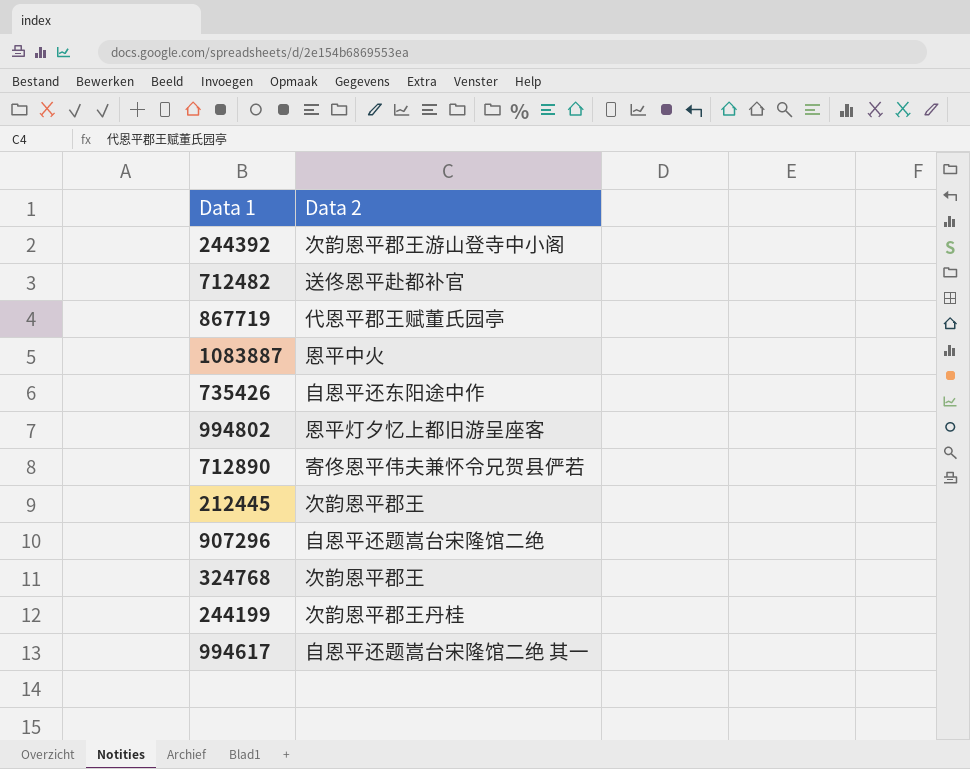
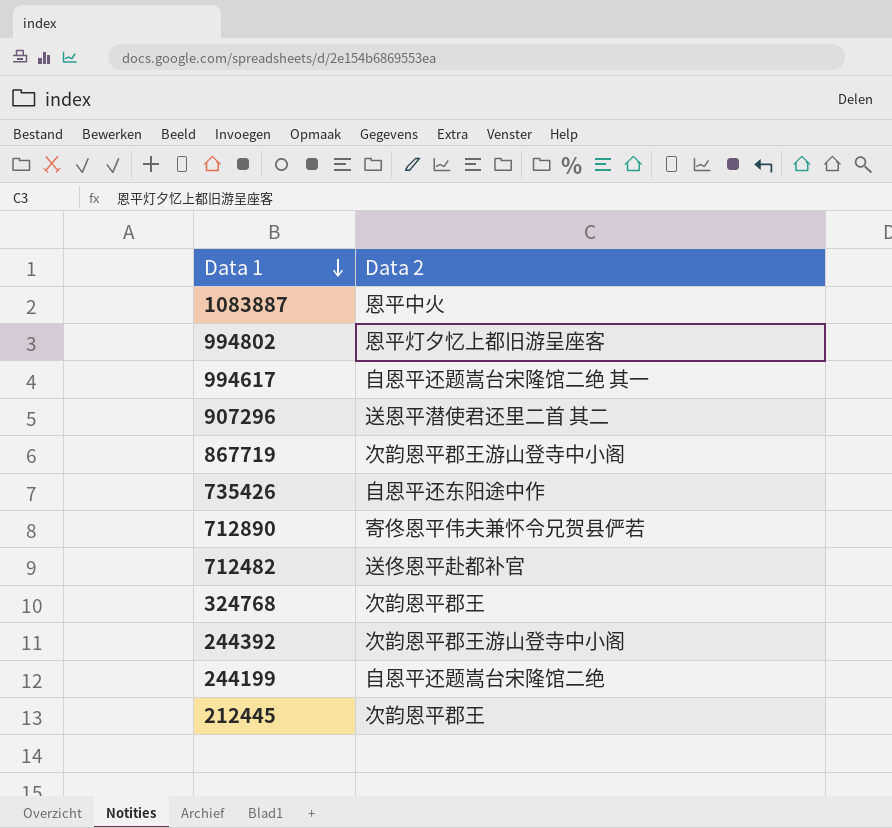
row order: none -> Data 1 descending
907296 | Data 2: 自恩平还题嵩台宋隆馆二绝 -> 送恩平潜使君还里二首 其二
867719 | Data 2: 代恩平郡王赋董氏园亭 -> 次韵恩平郡王游山登寺中小阁
244199 | Data 2: 次韵恩平郡王丹桂 -> 自恩平还题嵩台宋隆馆二绝

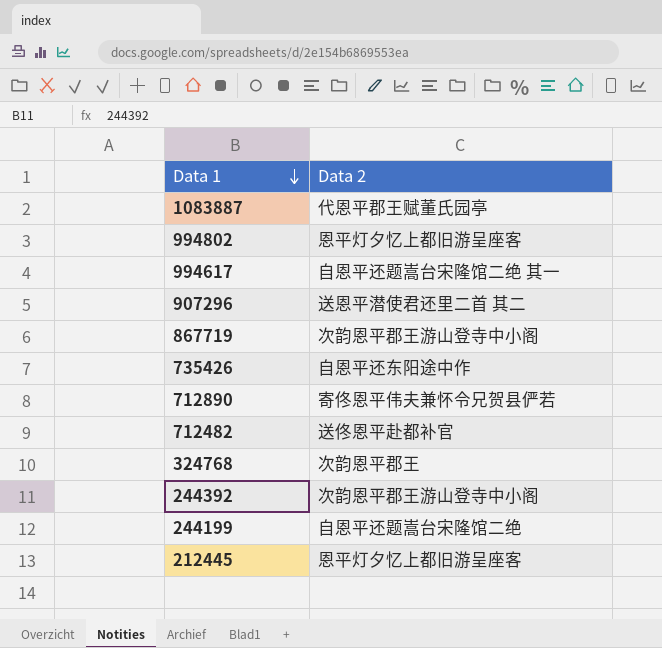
1083887 | Data 2: 恩平中火 -> 代恩平郡王赋董氏园亭
212445 | Data 2: 次韵恩平郡王 -> 恩平灯夕忆上都旧游呈座客

